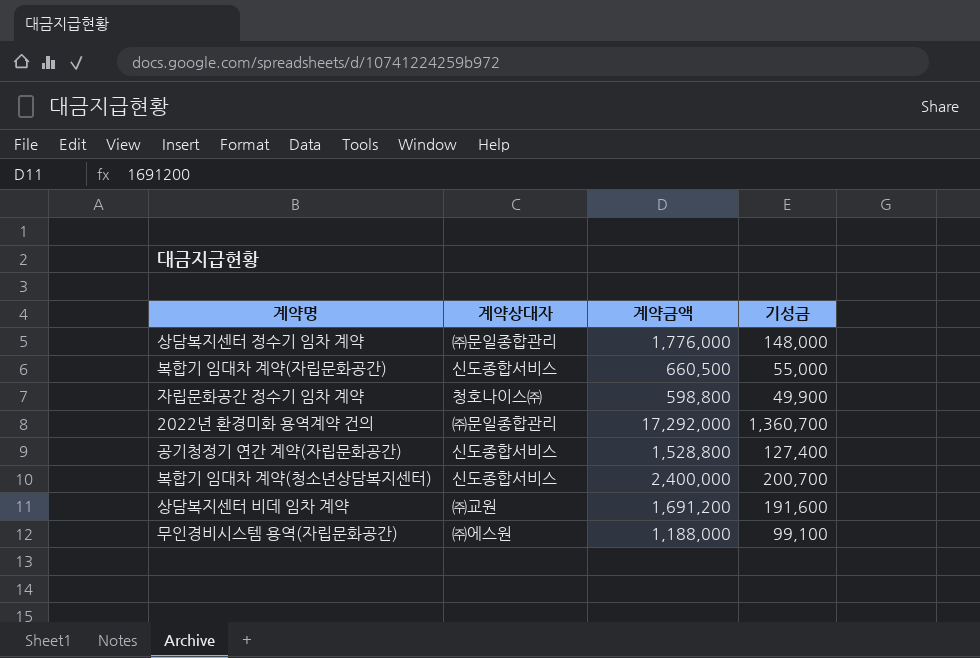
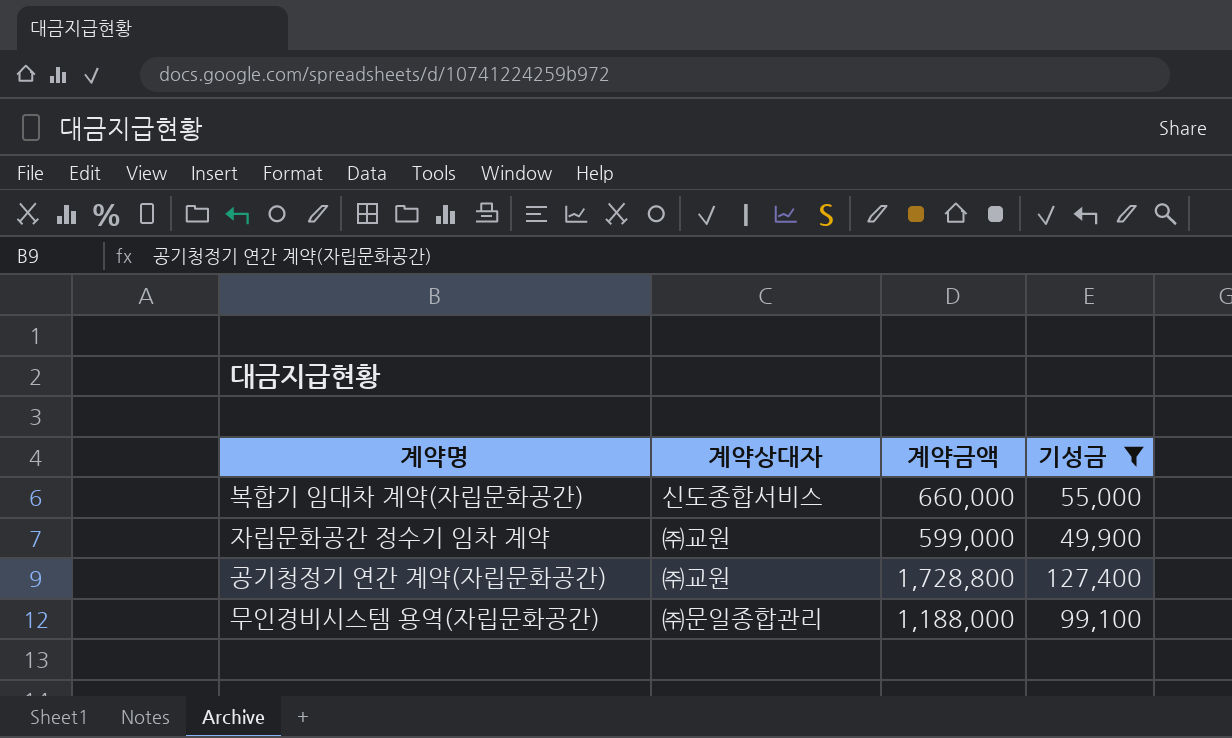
filter: none -> 기성금 <= 127,400
복합기 임대차 계약(자립문화공간) | 계약금액: 660,500 -> 660,000
자립문화공간 정수기 임차 계약 | 계약상대자: 청호나이스㈜ -> ㈜교원
자립문화공간 정수기 임차 계약 | 계약금액: 598,800 -> 599,000
공기청정기 연간 계약(자립문화공간) | 계약상대자: 신도종합서비스 -> ㈜교원
공기청정기 연간 계약(자립문화공간) | 계약금액: 1,528,800 -> 1,728,800
무인경비시스템 용역(자립문화공간) | 계약상대자: ㈜에스원 -> ㈜문일종합관리

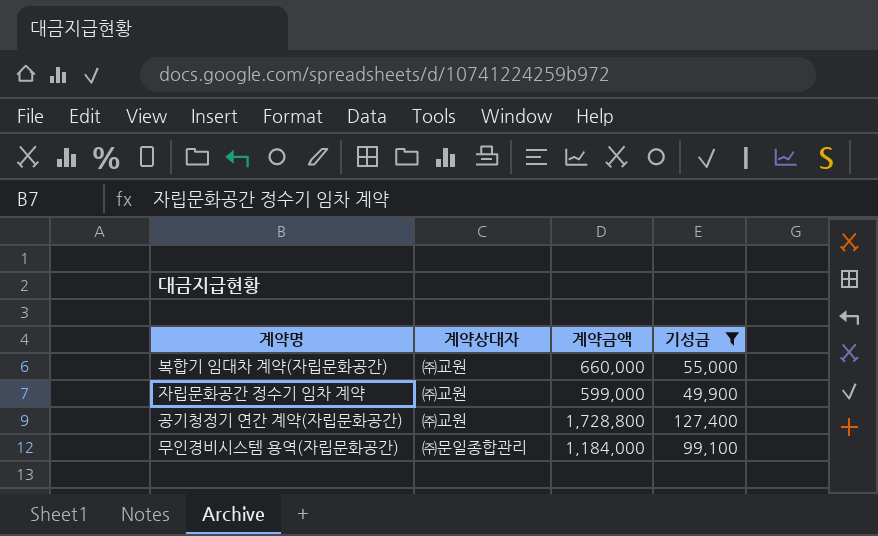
복합기 임대차 계약(자립문화공간) | 계약상대자: 신도종합서비스 -> ㈜교원
무인경비시스템 용역(자립문화공간) | 계약금액: 1,188,000 -> 1,184,000

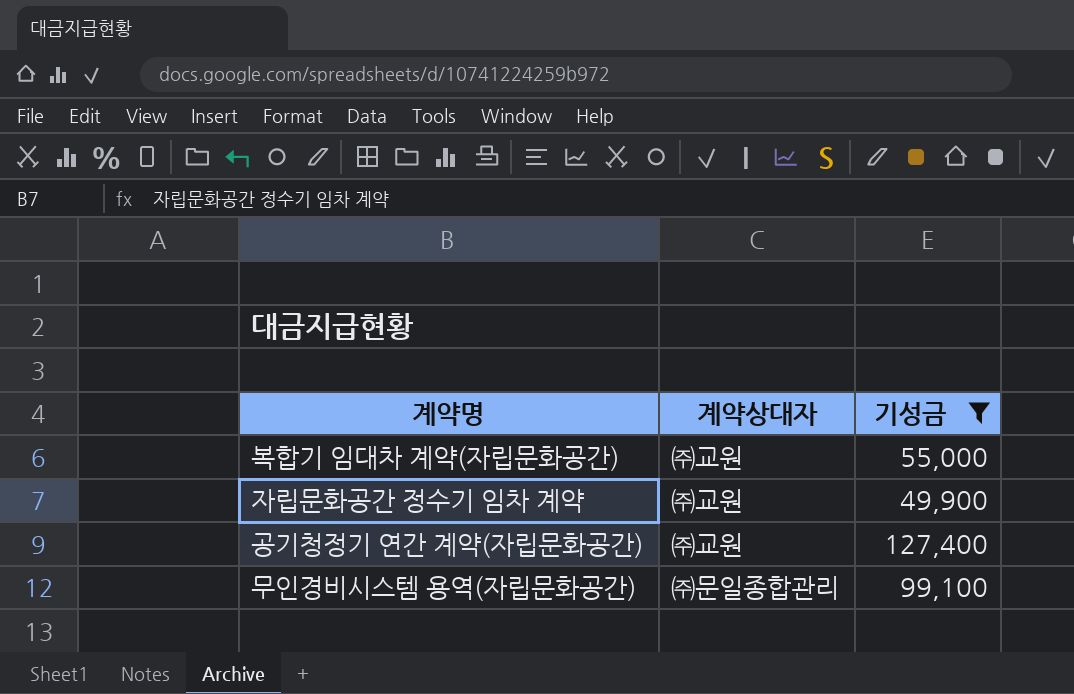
column 계약금액 | position: 3 -> none

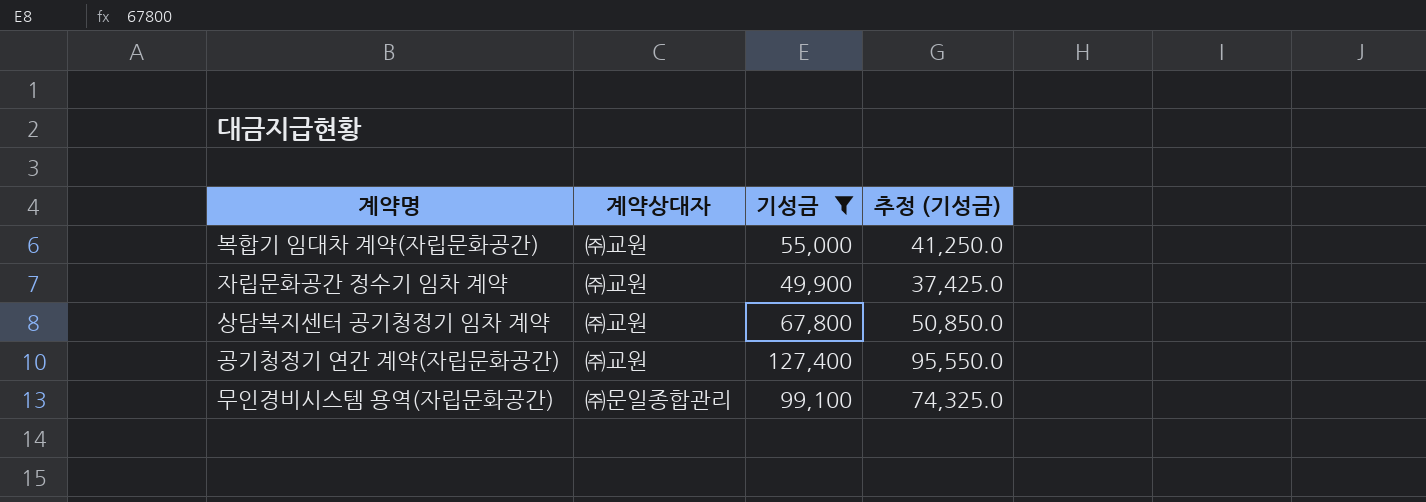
column 추정 (기성금) | formula: none -> [기성금] * 0.75
row 상담복지센터 공기청정기 임차 계약: none -> ㈜교원 | 67,800 | 50,850.0

